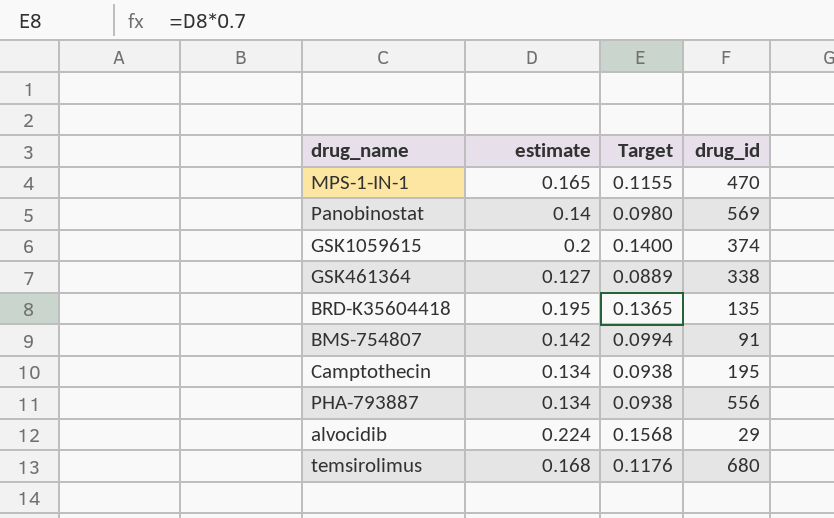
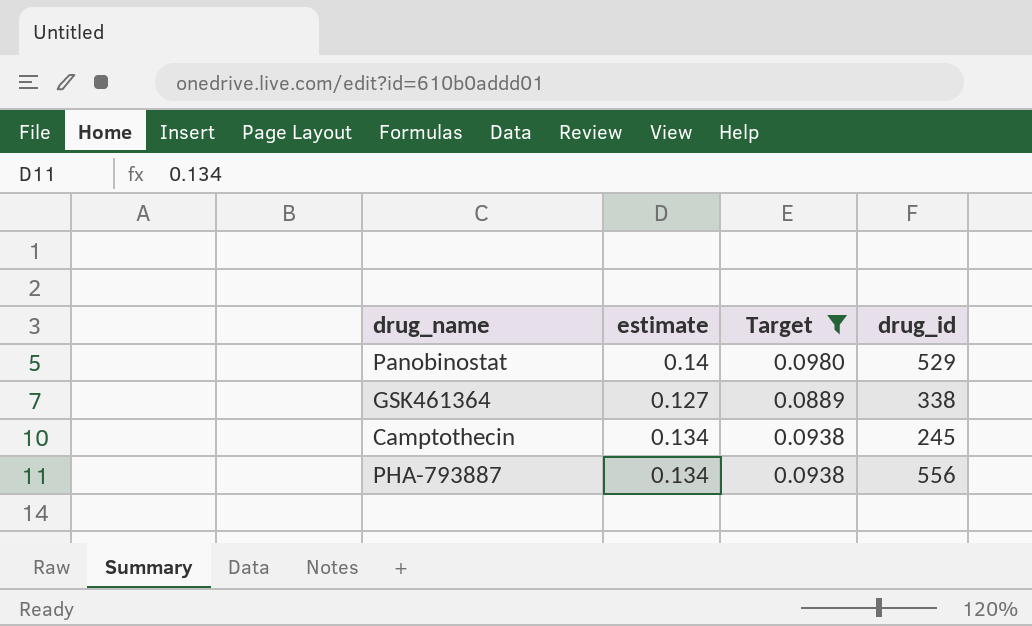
filter: none -> Target <= 0.0980
Panobinostat | drug_id: 569 -> 529
Camptothecin | drug_id: 195 -> 245

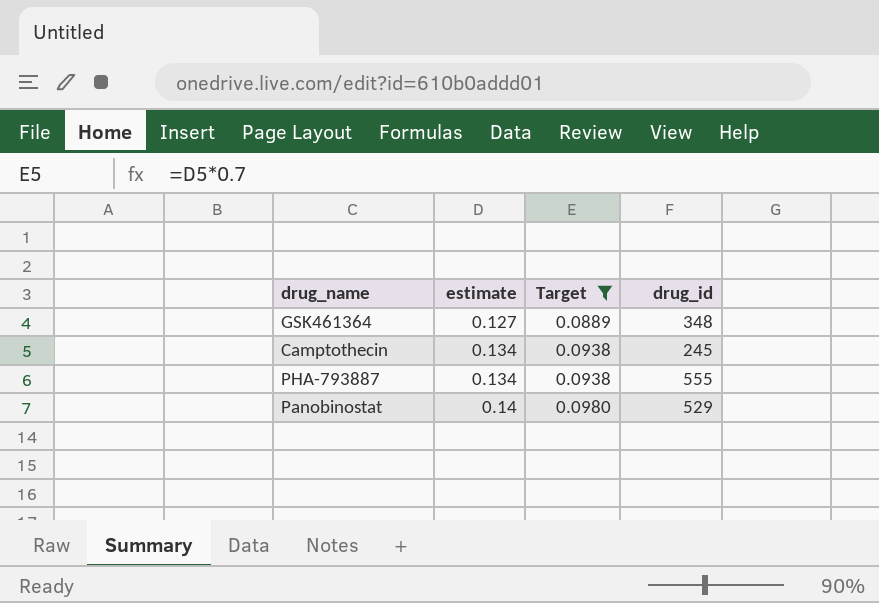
row order: none -> estimate ascending
GSK461364 | drug_id: 338 -> 348
PHA-793887 | drug_id: 556 -> 555

